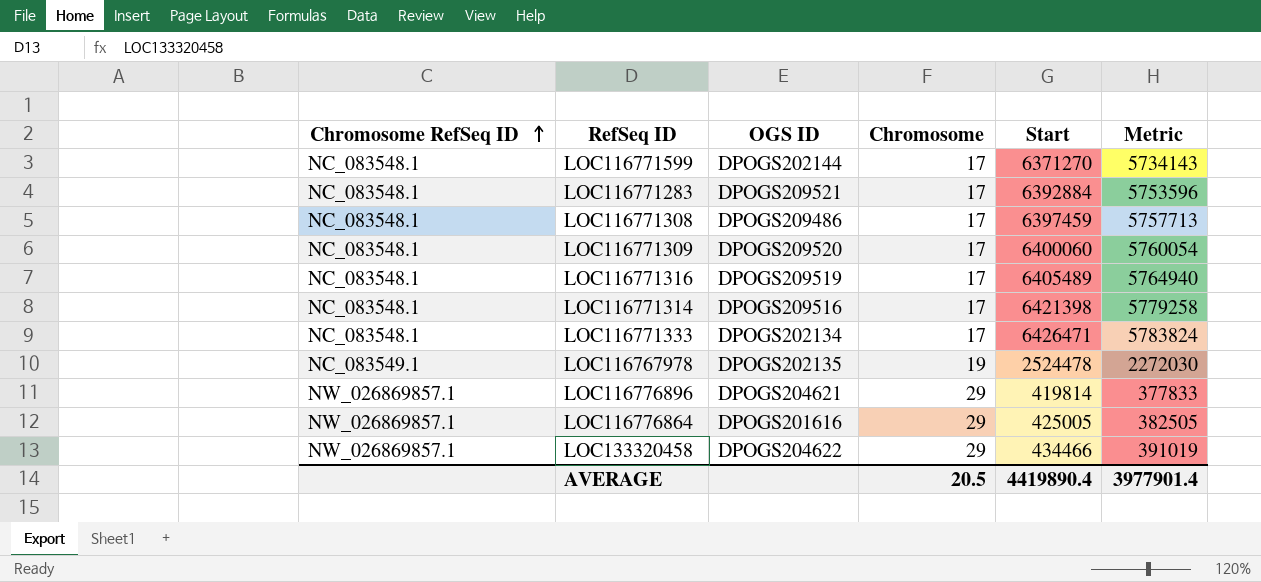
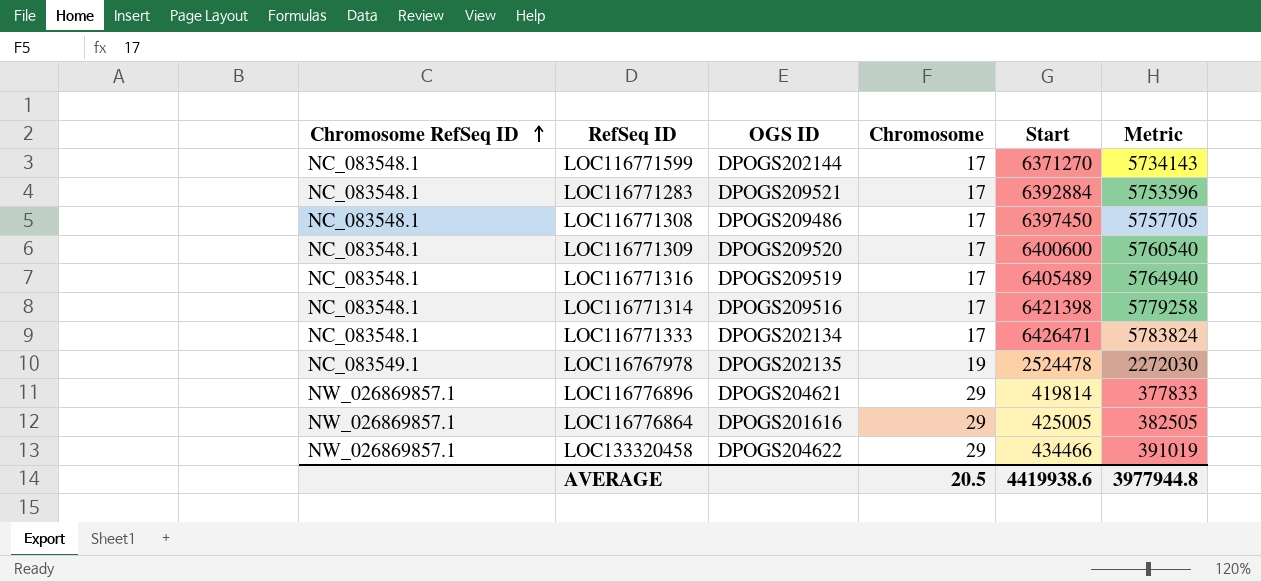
LOC116771308 | Start: 6397459 -> 6397450
LOC116771308 | Metric: 5757713 -> 5757705
LOC116771309 | Start: 6400060 -> 6400600
LOC116771309 | Metric: 5760054 -> 5760540
AVERAGE | Start: 4419890.4 -> 4419938.6
AVERAGE | Metric: 3977901.4 -> 3977944.8

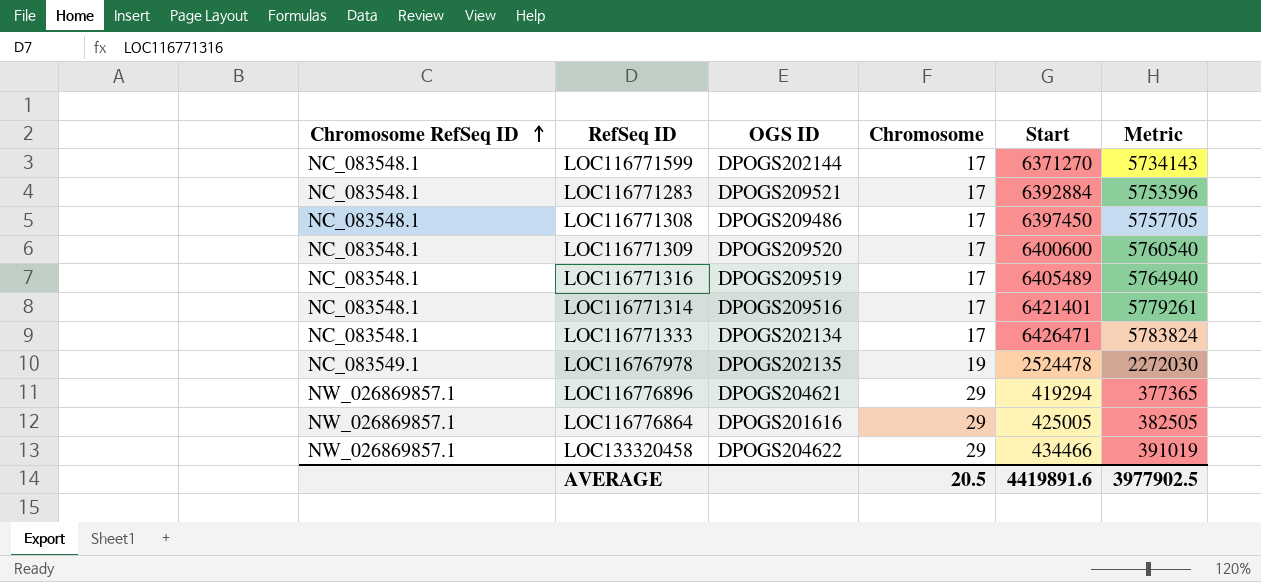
LOC116771314 | Start: 6421398 -> 6421401
LOC116771314 | Metric: 5779258 -> 5779261
LOC116776896 | Start: 419814 -> 419294
LOC116776896 | Metric: 377833 -> 377365
AVERAGE | Start: 4419938.6 -> 4419891.6
AVERAGE | Metric: 3977944.8 -> 3977902.5

